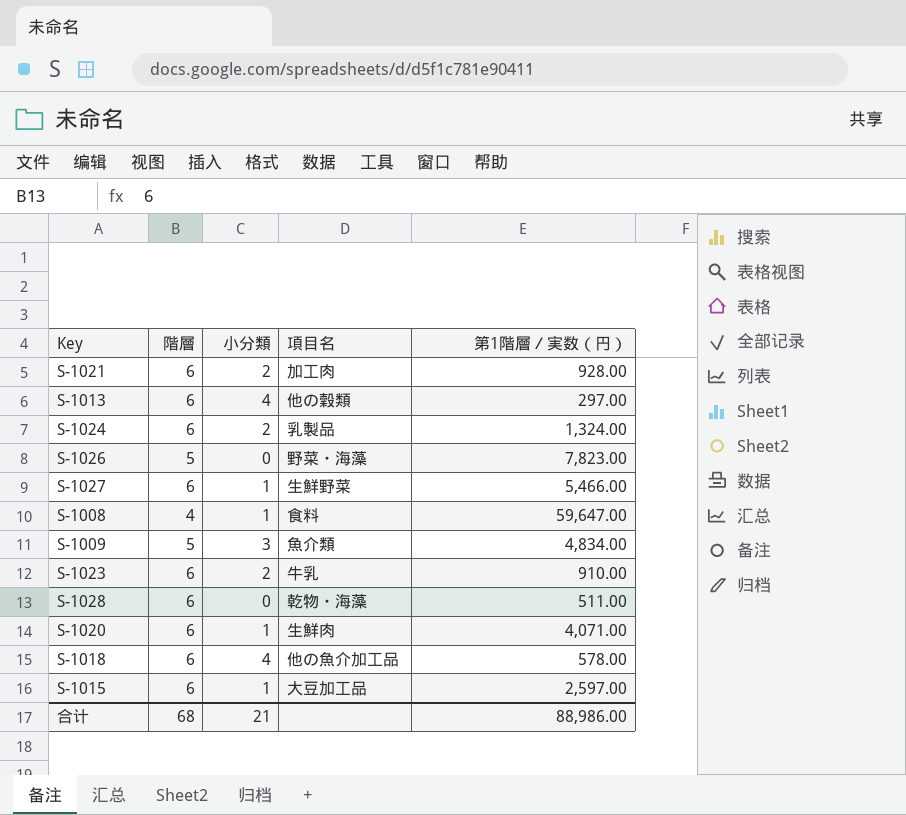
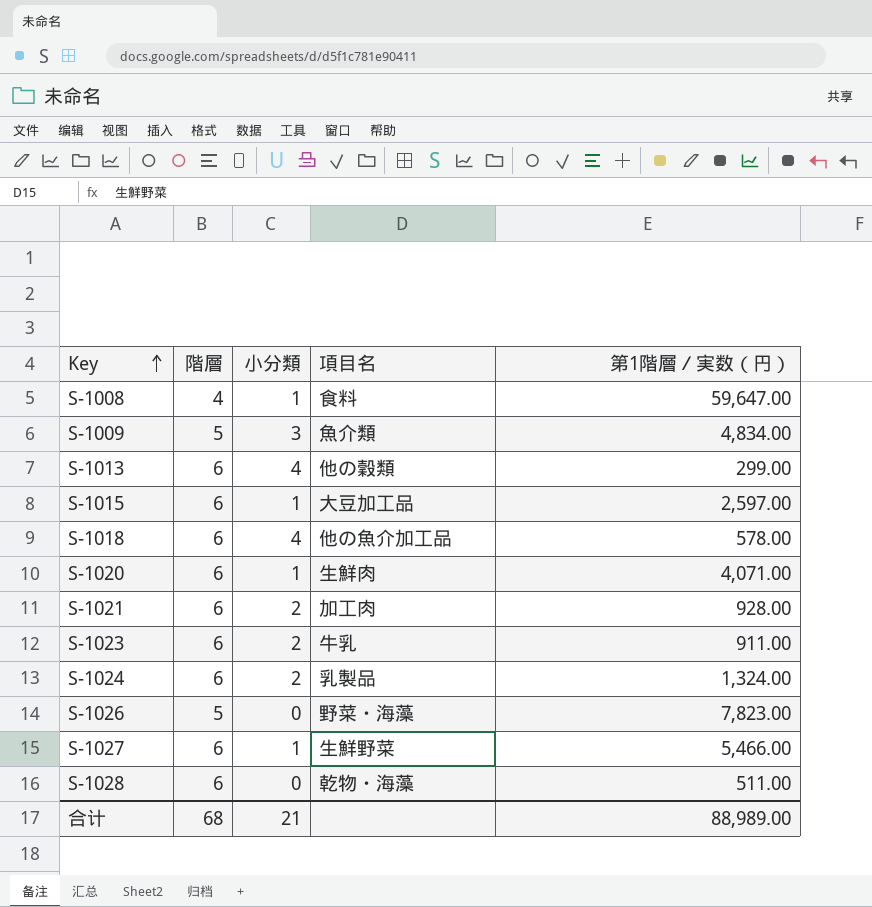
row order: none -> Key ascending
S-1013 | 第1階層／実数（円）: 297.00 -> 299.00
S-1023 | 第1階層／実数（円）: 910.00 -> 911.00
合计 | 第1階層／実数（円）: 88,986.00 -> 88,989.00

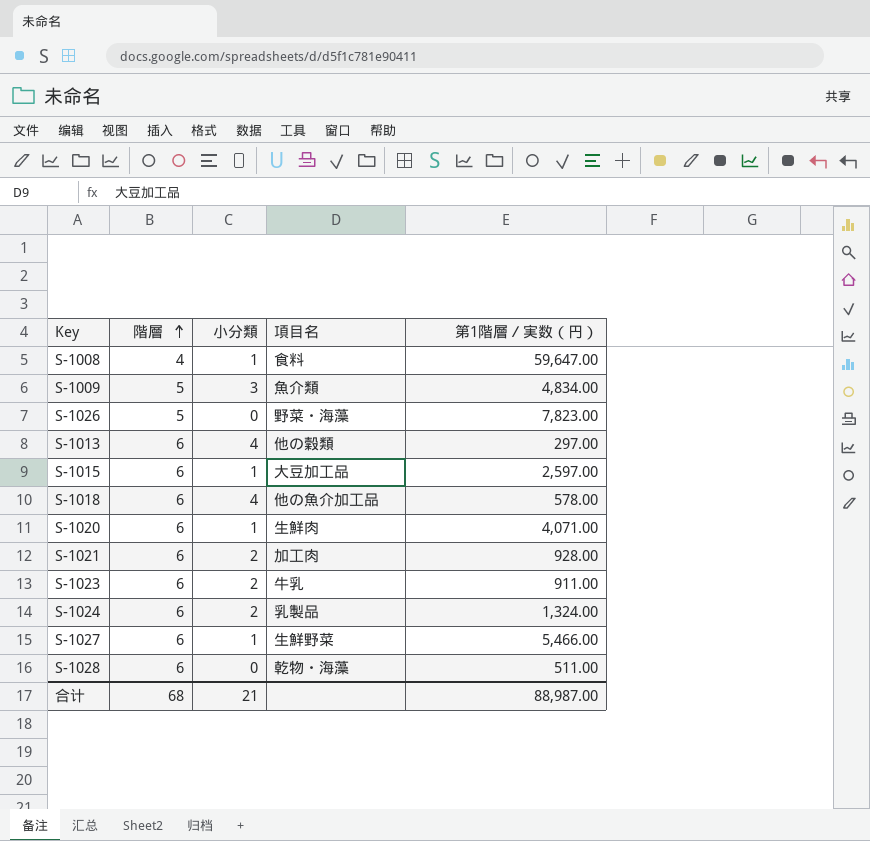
row order: Key ascending -> 階層 ascending
S-1013 | 第1階層／実数（円）: 299.00 -> 297.00
合计 | 第1階層／実数（円）: 88,989.00 -> 88,987.00

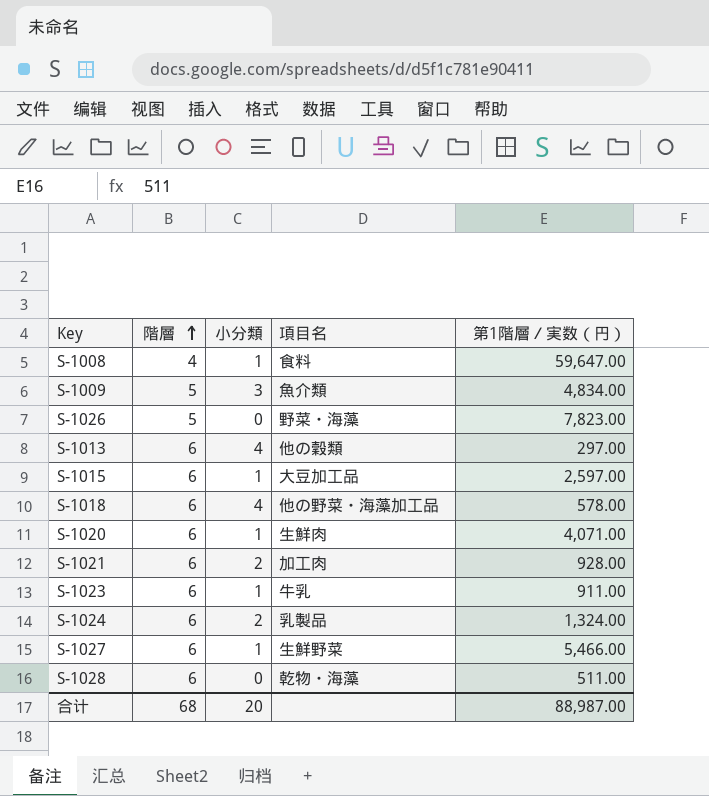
S-1018 | 項目名: 他の魚介加工品 -> 他の野菜・海藻加工品
S-1023 | 小分類: 2 -> 1
合计 | 小分類: 21 -> 20

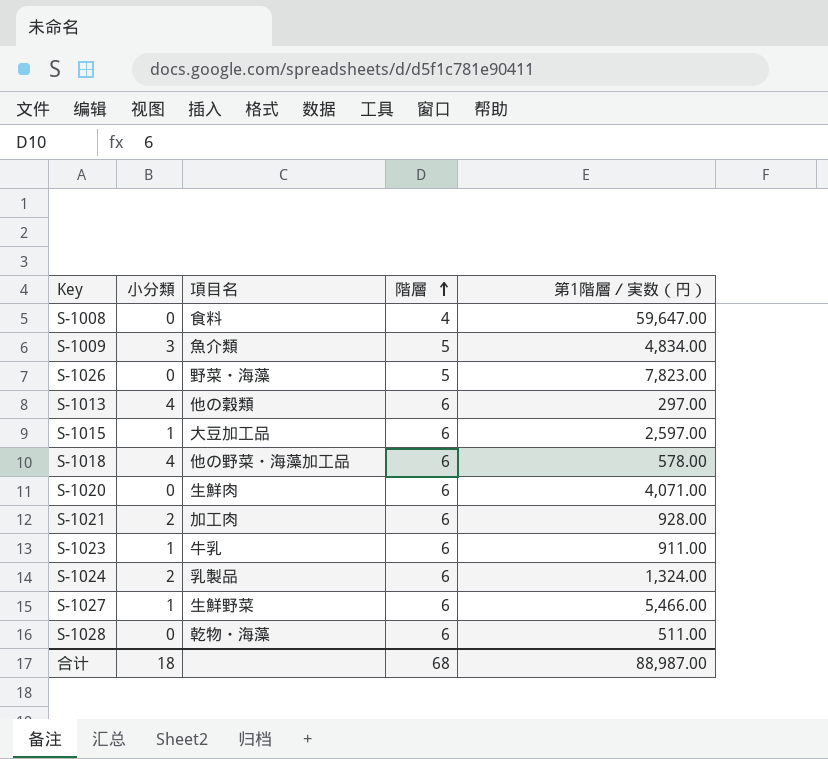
column 階層 | position: 2 -> 4
S-1008 | 小分類: 1 -> 0
S-1020 | 小分類: 1 -> 0
合计 | 小分類: 20 -> 18

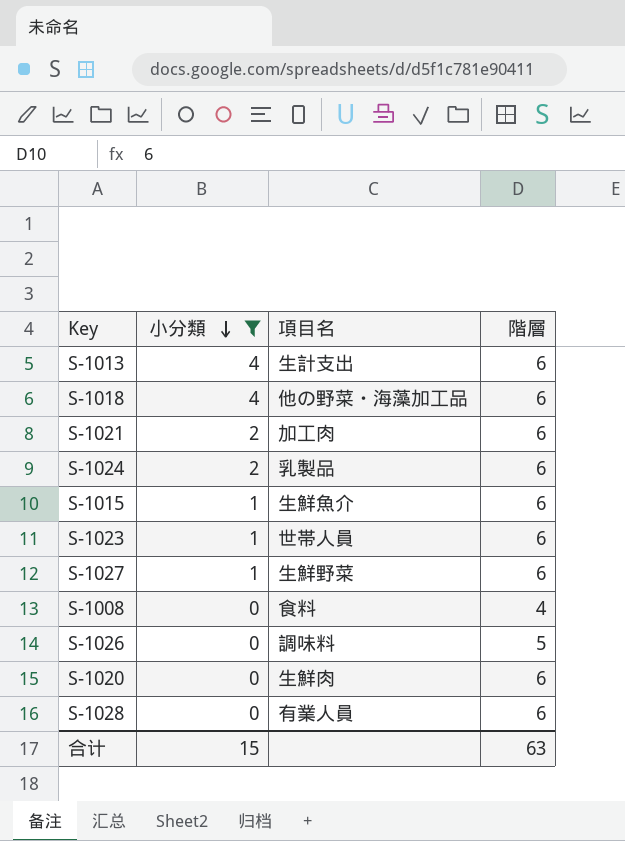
filter: none -> 小分類 != 3
row order: 階層 ascending -> 小分類 descending
column 第1階層／実数（円） | position: 5 -> none
S-1013 | 項目名: 他の穀類 -> 生計支出
S-1015 | 項目名: 大豆加工品 -> 生鮮魚介
S-1023 | 項目名: 牛乳 -> 世帯人員
S-1026 | 項目名: 野菜・海藻 -> 調味料
S-1028 | 項目名: 乾物・海藻 -> 有業人員
合计 | 小分類: 18 -> 15
合计 | 階層: 68 -> 63

